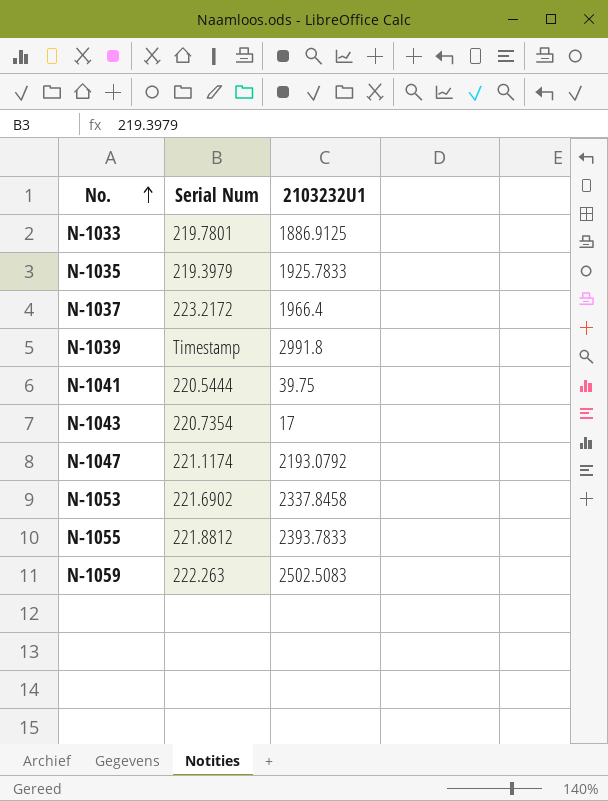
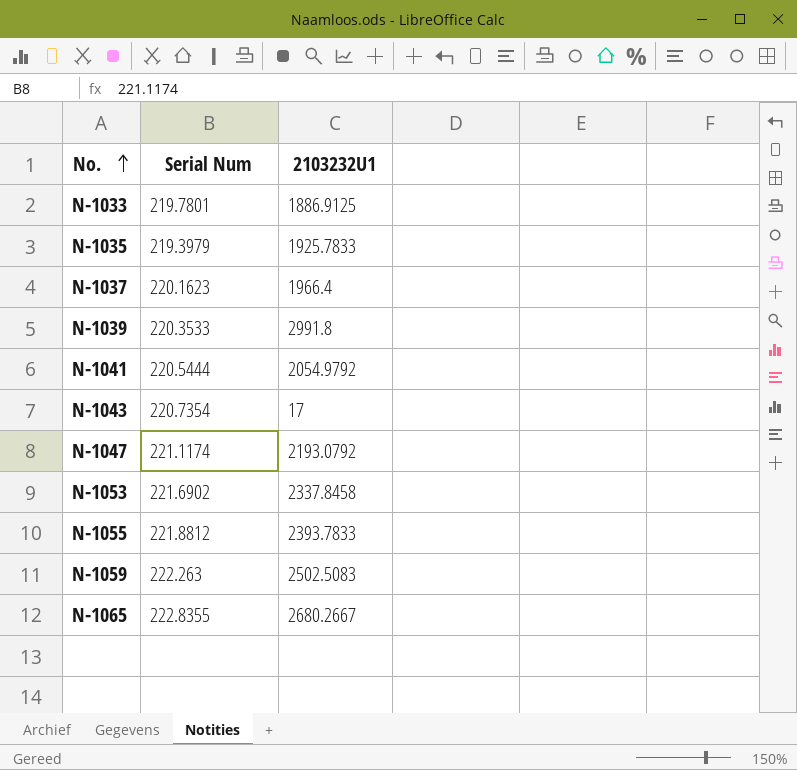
N-1037 | Serial Num: 223.2172 -> 220.1623
N-1039 | Serial Num: Timestamp -> 220.3533
N-1041 | 2103232U1: 39.75 -> 2054.9792
row N-1065: none -> 222.8355 | 2680.2667

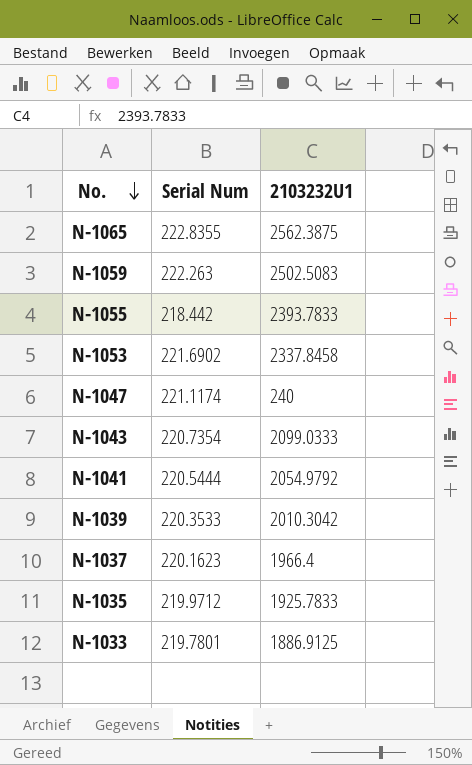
row order: No. ascending -> No. descending
N-1065 | 2103232U1: 2680.2667 -> 2562.3875
N-1055 | Serial Num: 221.8812 -> 218.442
N-1047 | 2103232U1: 2193.0792 -> 240
N-1043 | 2103232U1: 17 -> 2099.0333
N-1039 | 2103232U1: 2991.8 -> 2010.3042
N-1035 | Serial Num: 219.3979 -> 219.9712

